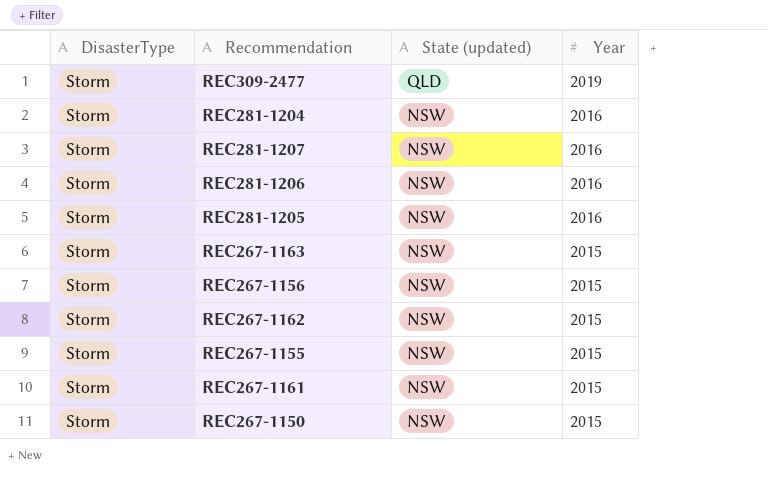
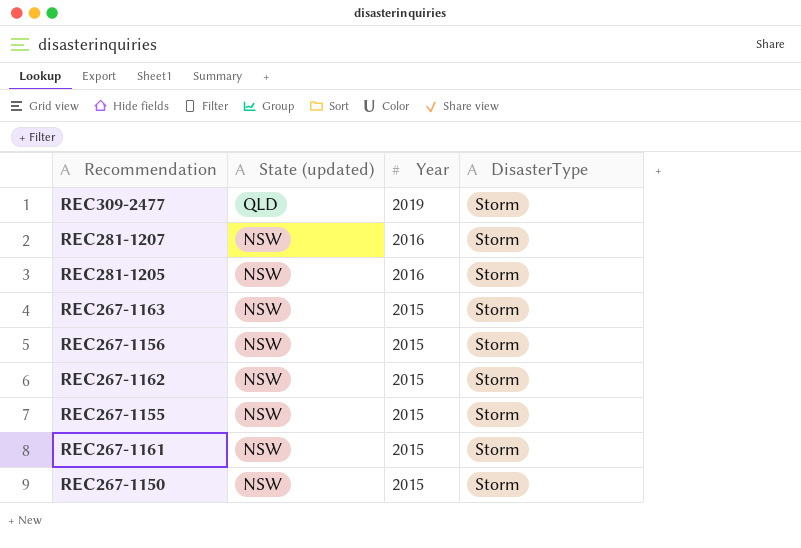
column DisasterType | position: 1 -> 4
row REC281-1204: Storm | NSW | 2016 -> none
row REC281-1206: Storm | NSW | 2016 -> none

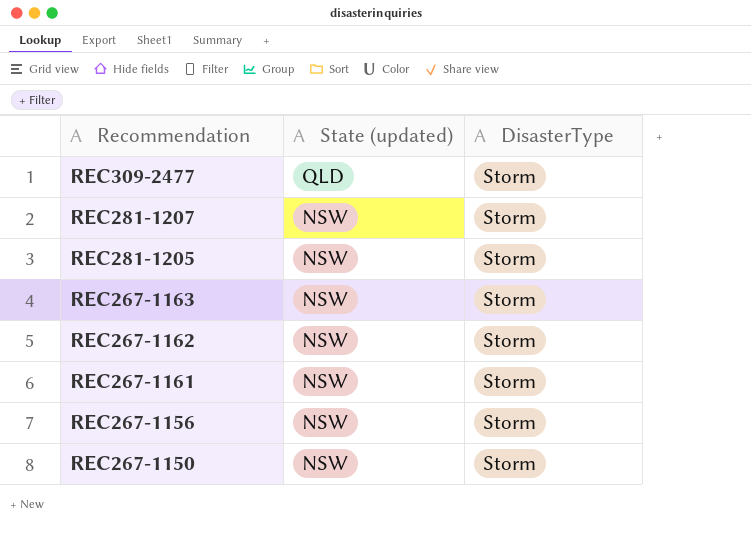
row order: State (updated) descending -> Recommendation descending
column Year | position: 3 -> none
row REC267-1155: NSW | 2015 | Storm -> none

